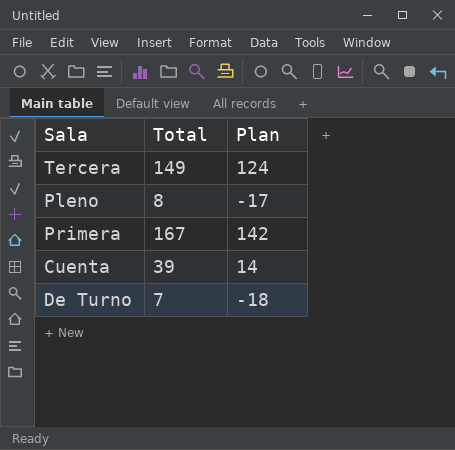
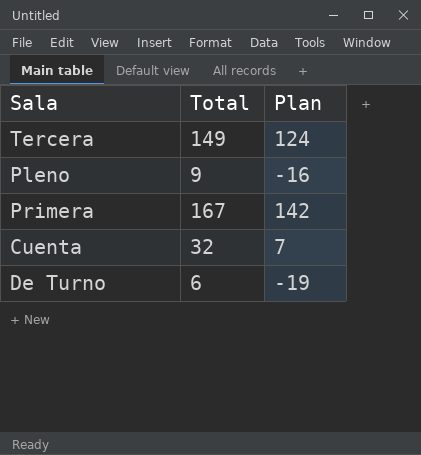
Pleno | Total: 8 -> 9
Pleno | Plan: -17 -> -16
Cuenta | Total: 39 -> 32
Cuenta | Plan: 14 -> 7
De Turno | Total: 7 -> 6
De Turno | Plan: -18 -> -19

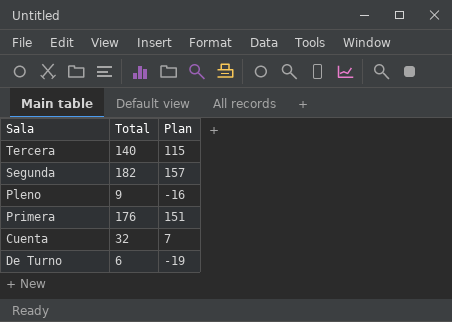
Tercera | Total: 149 -> 140
Tercera | Plan: 124 -> 115
row Segunda: none -> 182 | 157
Primera | Total: 167 -> 176
Primera | Plan: 142 -> 151

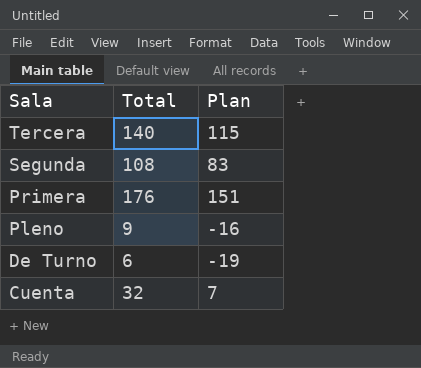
row order: none -> Sala descending
Segunda | Total: 182 -> 108
Segunda | Plan: 157 -> 83

